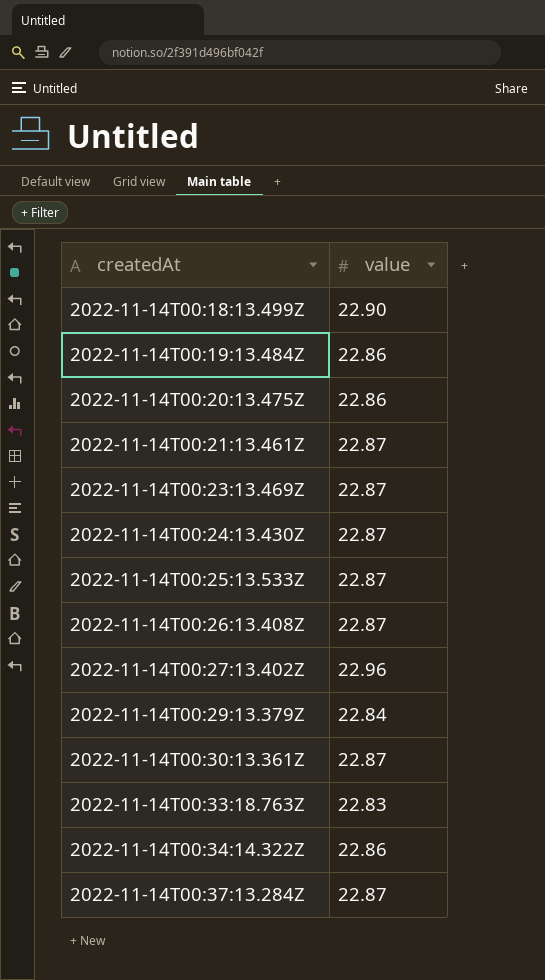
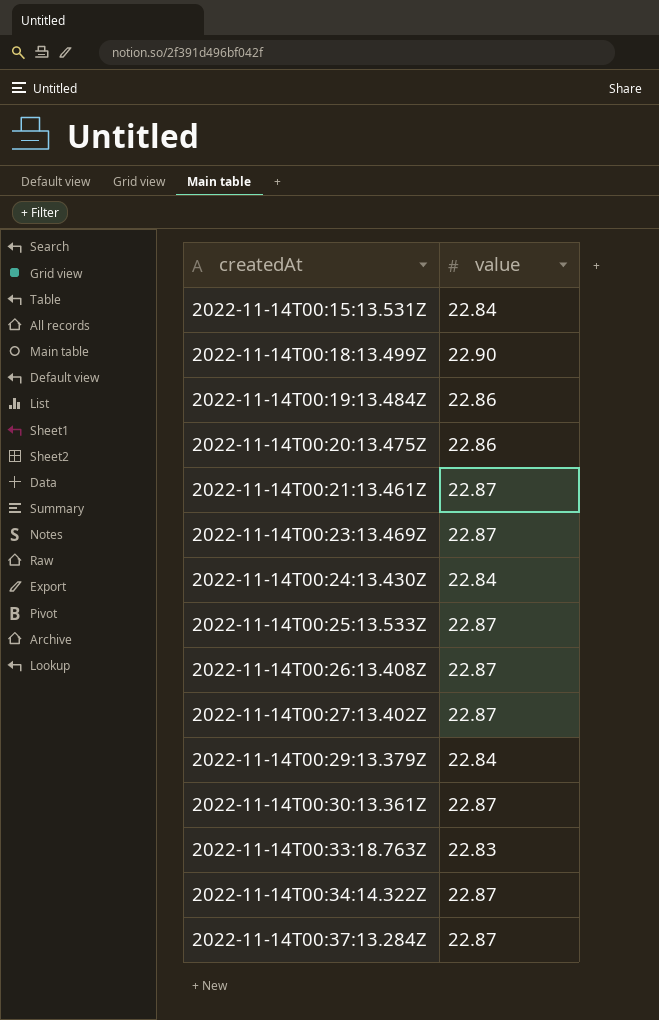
row 2022-11-14T00:15:13.531Z: none -> 22.84
2022-11-14T00:24:13.430Z | value: 22.87 -> 22.84
2022-11-14T00:27:13.402Z | value: 22.96 -> 22.87
2022-11-14T00:34:14.322Z | value: 22.86 -> 22.87

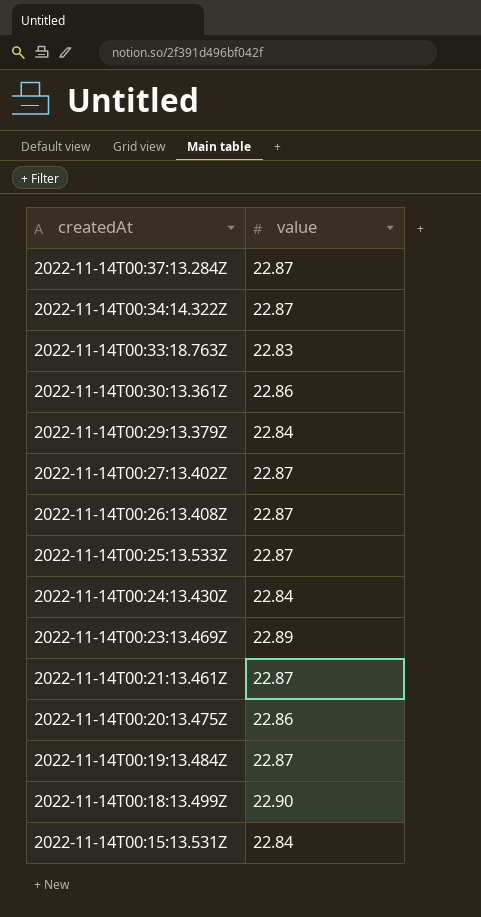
row order: createdAt ascending -> createdAt descending
2022-11-14T00:30:13.361Z | value: 22.87 -> 22.86
2022-11-14T00:23:13.469Z | value: 22.87 -> 22.89
2022-11-14T00:19:13.484Z | value: 22.86 -> 22.87

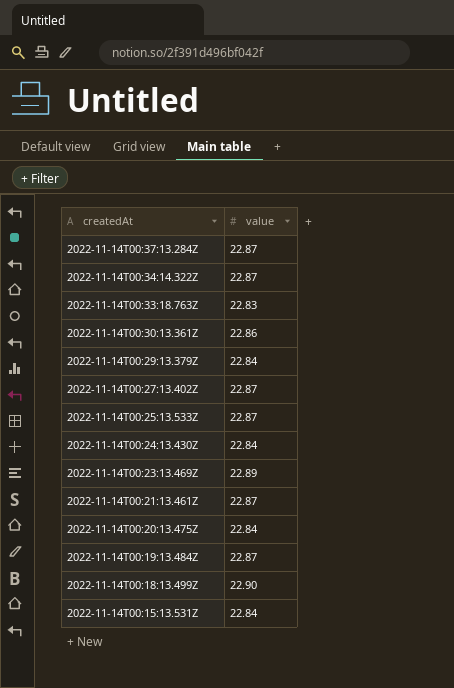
row 2022-11-14T00:26:13.408Z: 22.87 -> none
2022-11-14T00:20:13.475Z | value: 22.86 -> 22.84

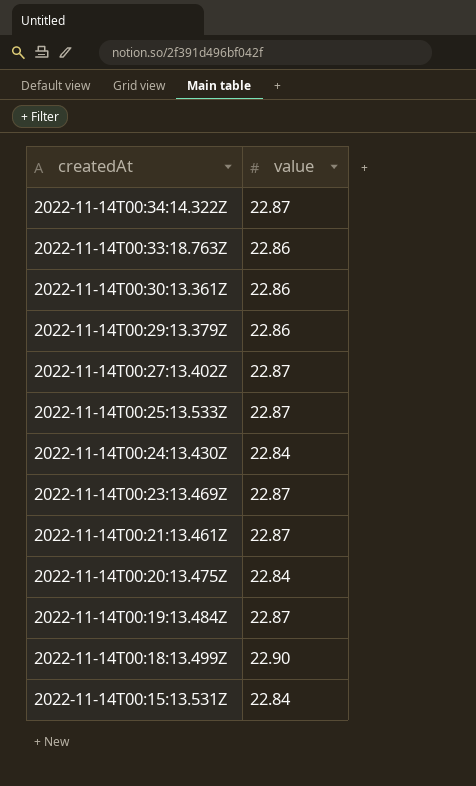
row 2022-11-14T00:37:13.284Z: 22.87 -> none
2022-11-14T00:33:18.763Z | value: 22.83 -> 22.86
2022-11-14T00:29:13.379Z | value: 22.84 -> 22.86
2022-11-14T00:23:13.469Z | value: 22.89 -> 22.87

